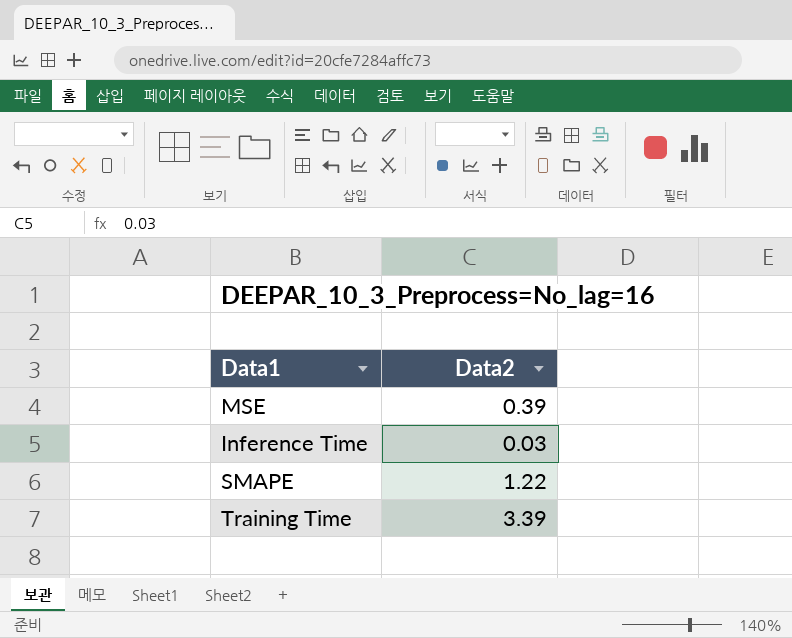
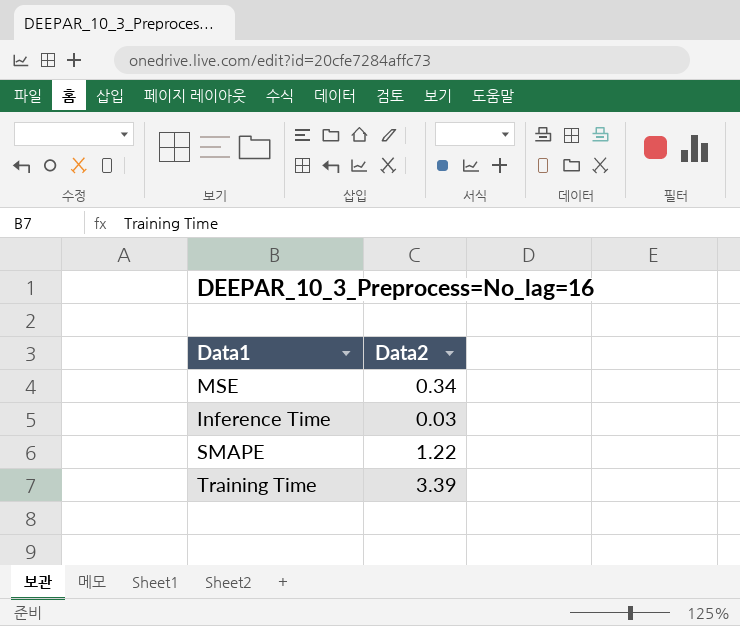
MSE | Data2: 0.39 -> 0.34

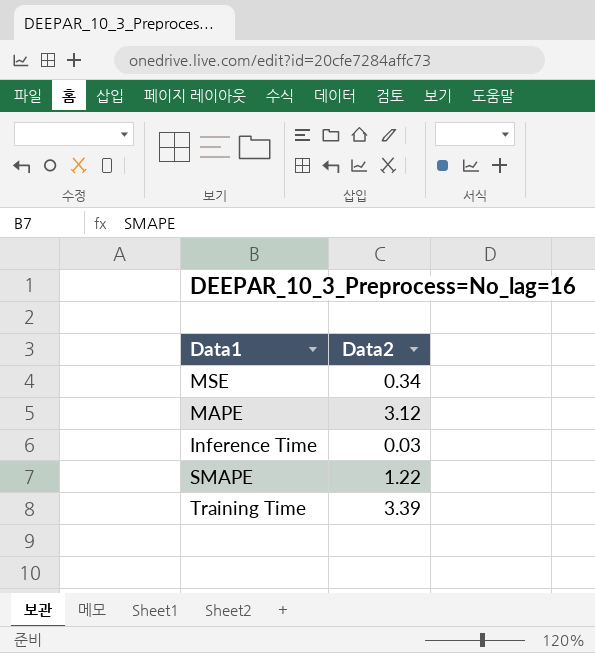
row MAPE: none -> 3.12

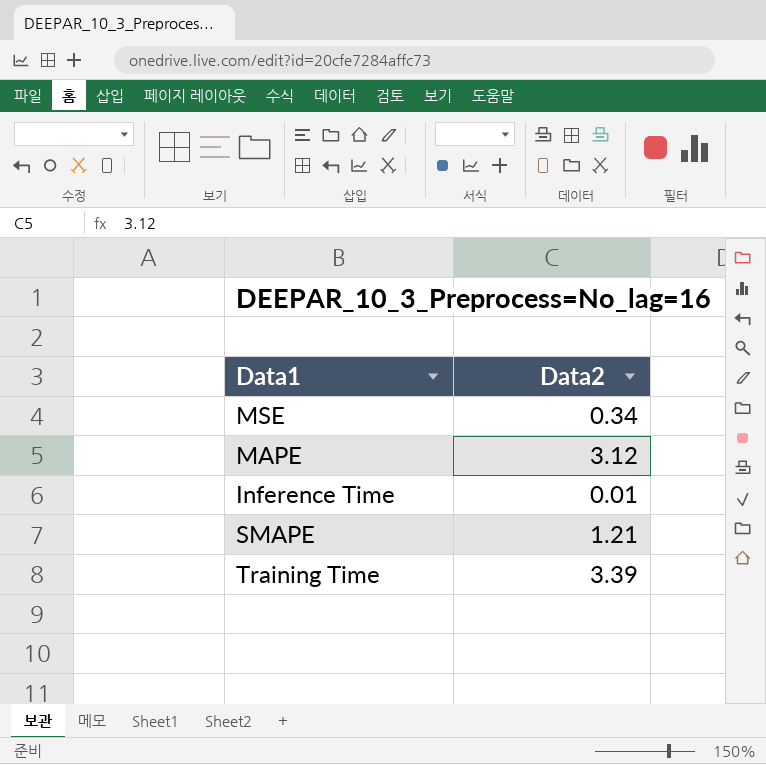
Inference Time | Data2: 0.03 -> 0.01
SMAPE | Data2: 1.22 -> 1.21

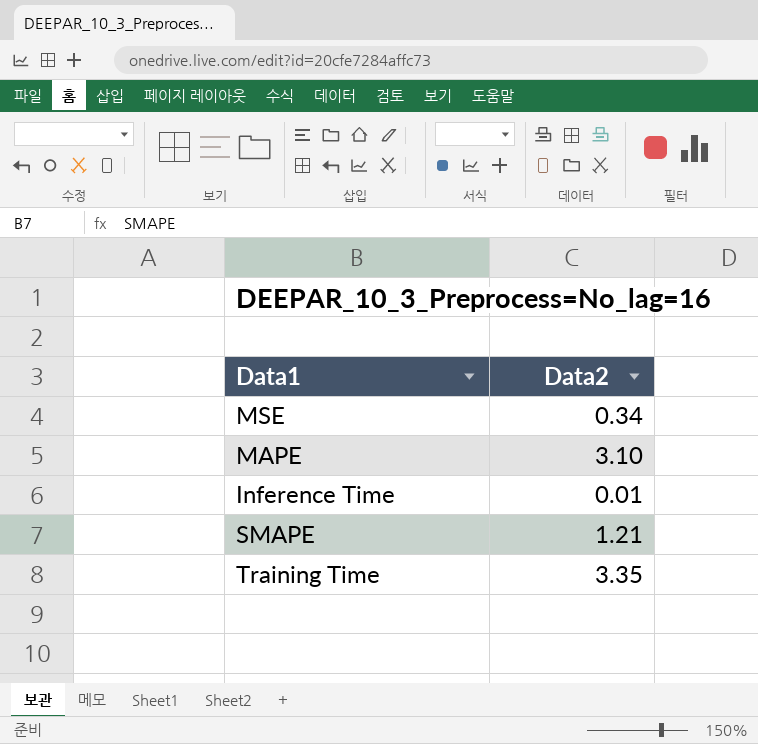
MAPE | Data2: 3.12 -> 3.10
Training Time | Data2: 3.39 -> 3.35

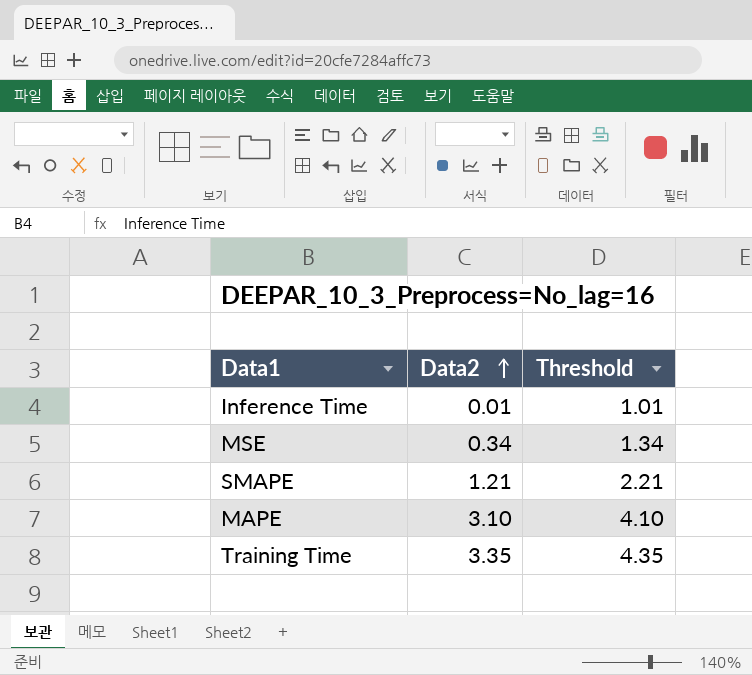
row order: none -> Data2 ascending
column Threshold | formula: none -> [Data2] + 1

